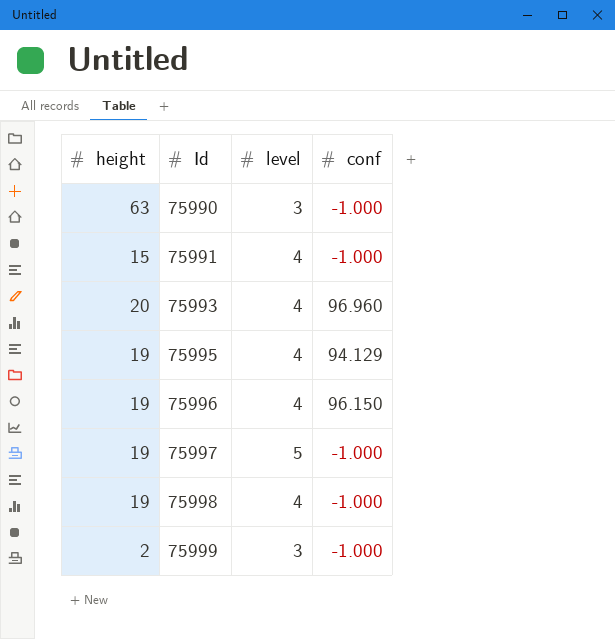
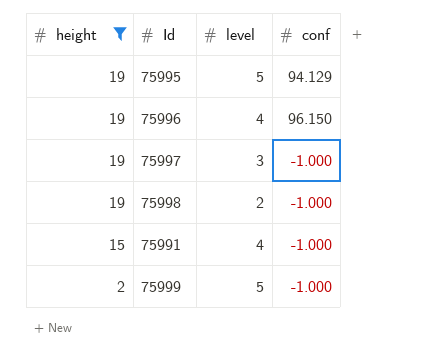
filter: none -> height <= 19
row order: Id ascending -> height descending
75995 | level: 4 -> 5
75997 | level: 5 -> 3
75998 | level: 4 -> 2
75999 | level: 3 -> 5

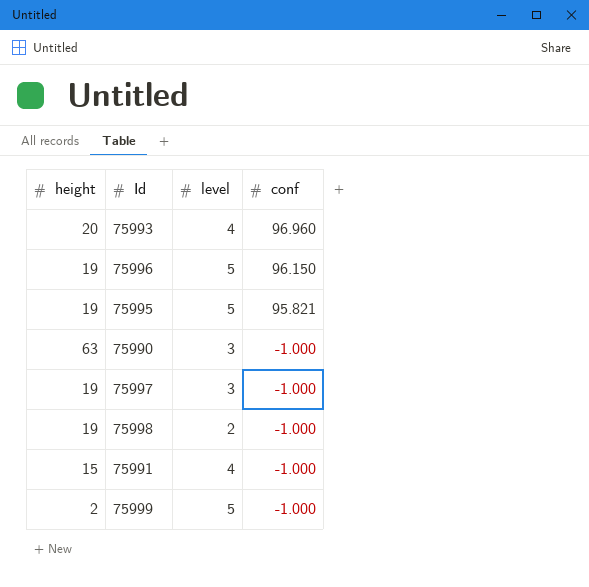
filter: height <= 19 -> none
row order: height descending -> conf descending
75996 | level: 4 -> 5
75995 | conf: 94.129 -> 95.821

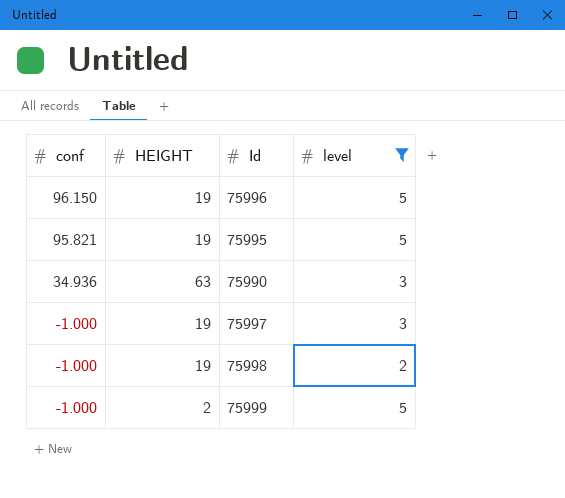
filter: none -> level != 4
column conf | position: 4 -> 1
column name: height -> HEIGHT
75990 | conf: -1.000 -> 34.936

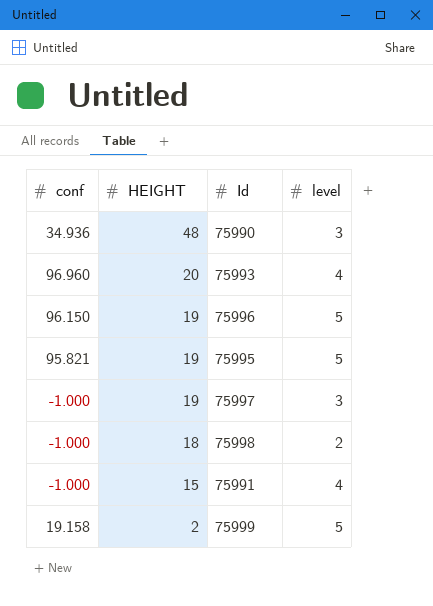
filter: level != 4 -> none
row order: conf descending -> HEIGHT descending
75990 | HEIGHT: 63 -> 48
75998 | HEIGHT: 19 -> 18
75999 | conf: -1.000 -> 19.158

